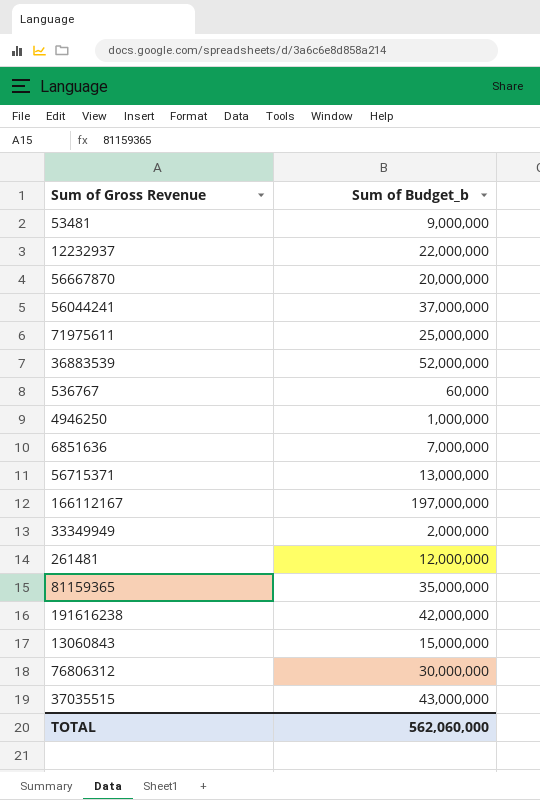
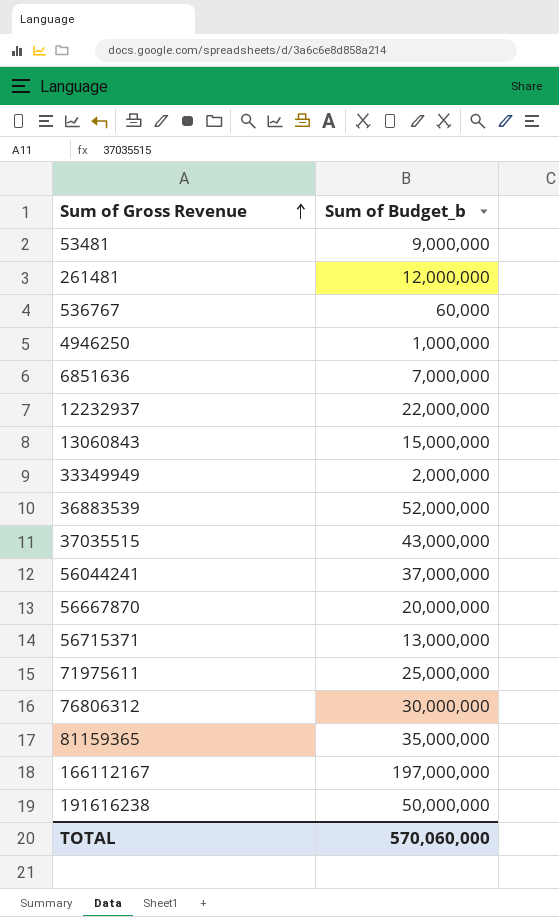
row order: none -> Sum of Gross Revenue ascending
191616238 | Sum of Budget_b: 42,000,000 -> 50,000,000
TOTAL | Sum of Budget_b: 562,060,000 -> 570,060,000

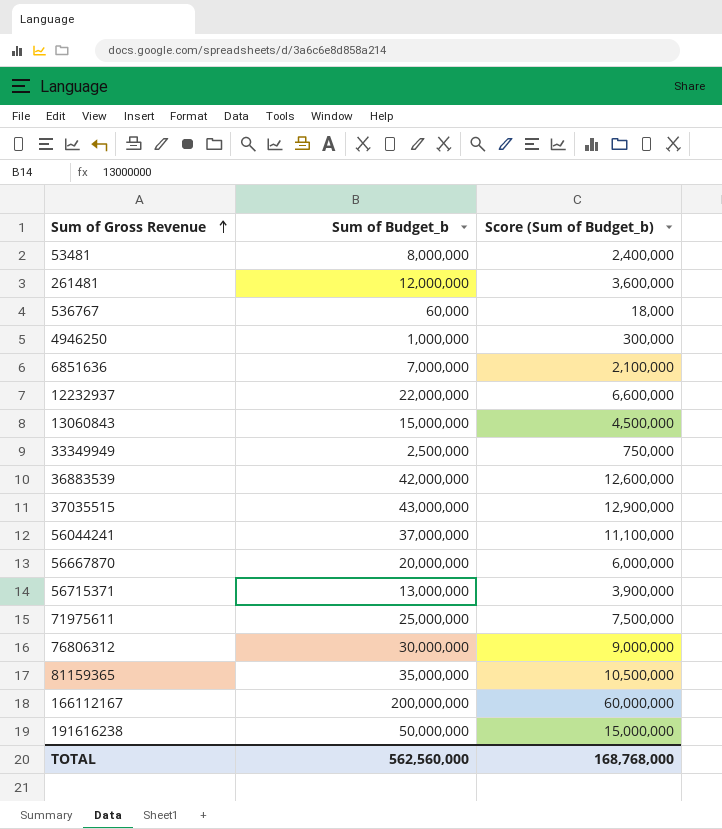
column Score (Sum of Budget_b) | formula: none -> [Sum of Budget_b] * 0.3
53481 | Sum of Budget_b: 9,000,000 -> 8,000,000
33349949 | Sum of Budget_b: 2,000,000 -> 2,500,000
36883539 | Sum of Budget_b: 52,000,000 -> 42,000,000
166112167 | Sum of Budget_b: 197,000,000 -> 200,000,000
TOTAL | Sum of Budget_b: 570,060,000 -> 562,560,000

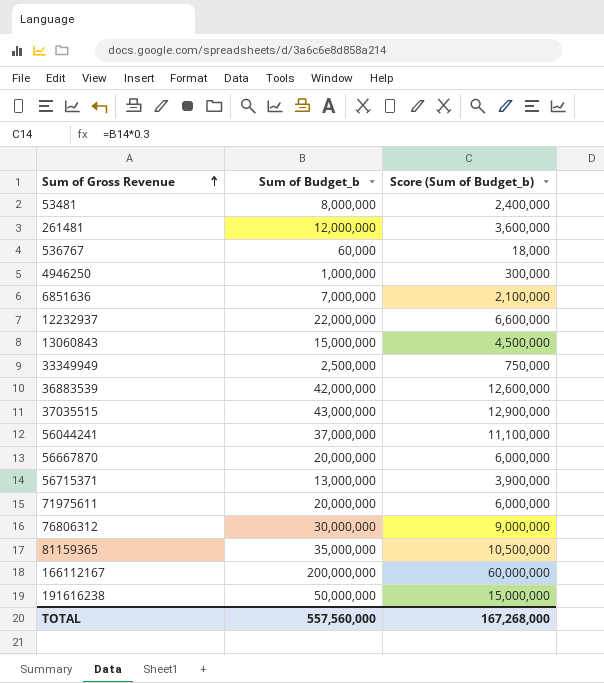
71975611 | Sum of Budget_b: 25,000,000 -> 20,000,000
71975611 | Score (Sum of Budget_b): 7,500,000 -> 6,000,000
TOTAL | Sum of Budget_b: 562,560,000 -> 557,560,000
TOTAL | Score (Sum of Budget_b): 168,768,000 -> 167,268,000

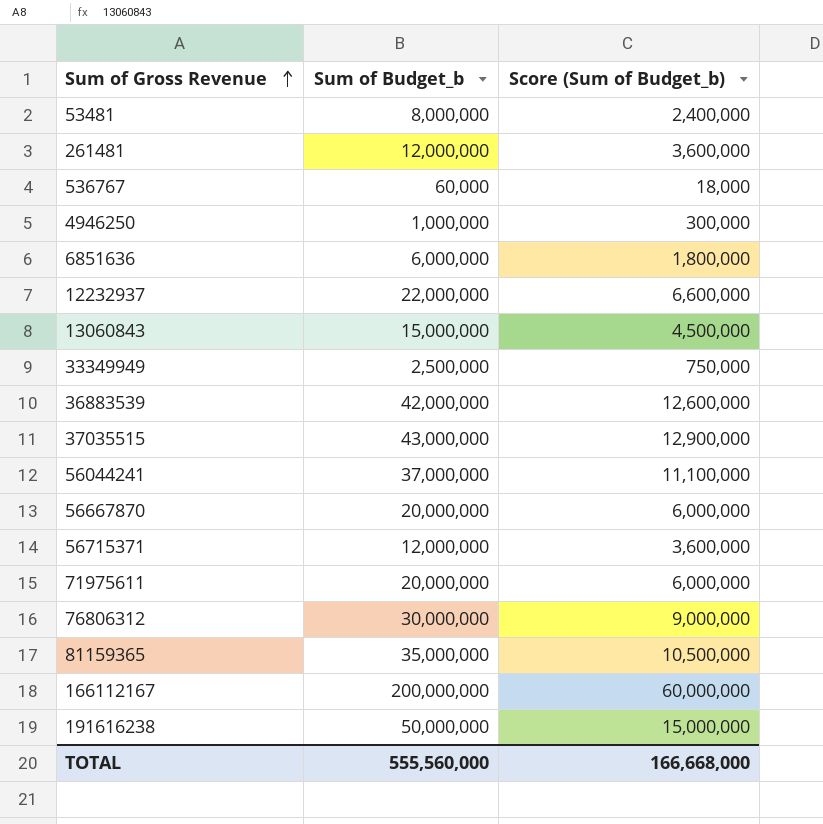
6851636 | Sum of Budget_b: 7,000,000 -> 6,000,000
6851636 | Score (Sum of Budget_b): 2,100,000 -> 1,800,000
56715371 | Sum of Budget_b: 13,000,000 -> 12,000,000
56715371 | Score (Sum of Budget_b): 3,900,000 -> 3,600,000
TOTAL | Sum of Budget_b: 557,560,000 -> 555,560,000
TOTAL | Score (Sum of Budget_b): 167,268,000 -> 166,668,000

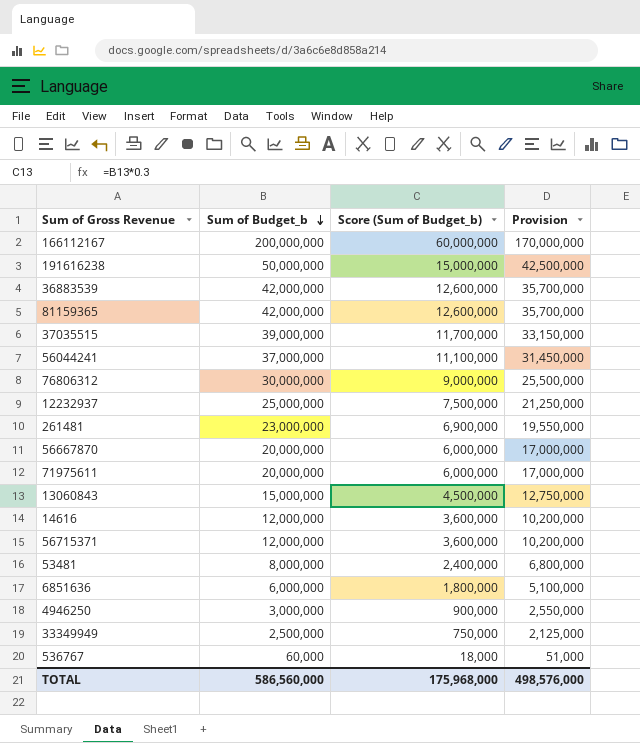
row order: Sum of Gross Revenue ascending -> Sum of Budget_b descending
column Provision | formula: none -> [Sum of Budget_b] * 0.85
81159365 | Sum of Budget_b: 35,000,000 -> 42,000,000
81159365 | Score (Sum of Budget_b): 10,500,000 -> 12,600,000
37035515 | Sum of Budget_b: 43,000,000 -> 39,000,000
37035515 | Score (Sum of Budget_b): 12,900,000 -> 11,700,000
12232937 | Sum of Budget_b: 22,000,000 -> 25,000,000
12232937 | Score (Sum of Budget_b): 6,600,000 -> 7,500,000
261481 | Sum of Budget_b: 12,000,000 -> 23,000,000
261481 | Score (Sum of Budget_b): 3,600,000 -> 6,900,000
row 14616: none -> 12,000,000 | 3,600,000 | 10,200,000
4946250 | Sum of Budget_b: 1,000,000 -> 3,000,000
4946250 | Score (Sum of Budget_b): 300,000 -> 900,000
TOTAL | Sum of Budget_b: 555,560,000 -> 586,560,000
TOTAL | Score (Sum of Budget_b): 166,668,000 -> 175,968,000

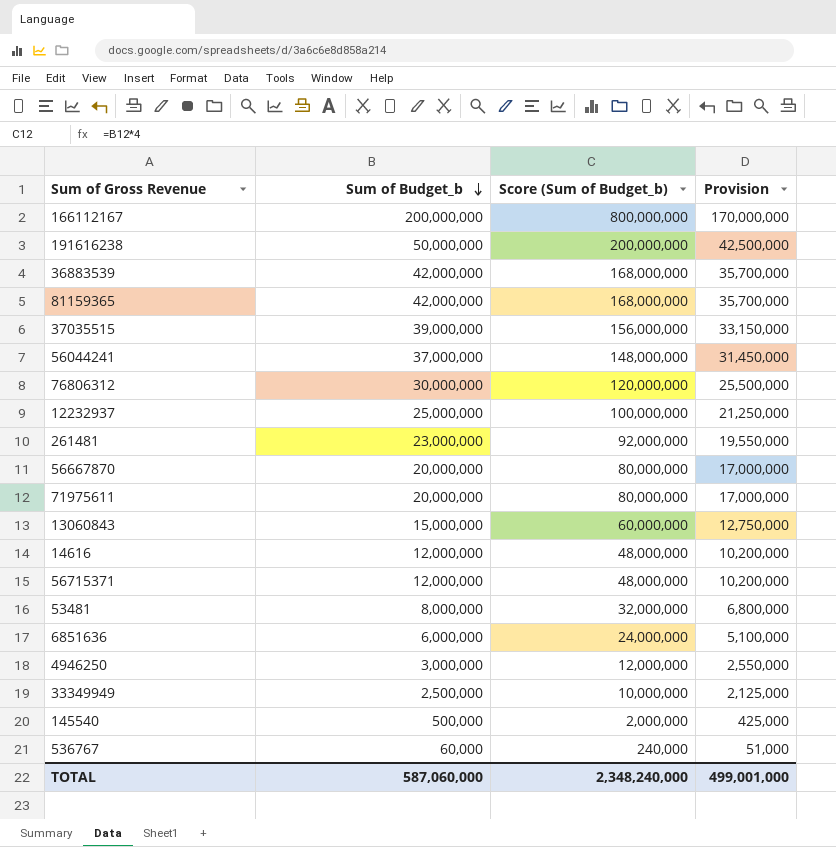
column Score (Sum of Budget_b) | formula: [Sum of Budget_b] * 0.3 -> [Sum of Budget_b] * 4
row 145540: none -> 500,000 | 2,000,000 | 425,000
TOTAL | Sum of Budget_b: 586,560,000 -> 587,060,000
TOTAL | Score (Sum of Budget_b): 175,968,000 -> 2,348,240,000
TOTAL | Provision: 498,576,000 -> 499,001,000

